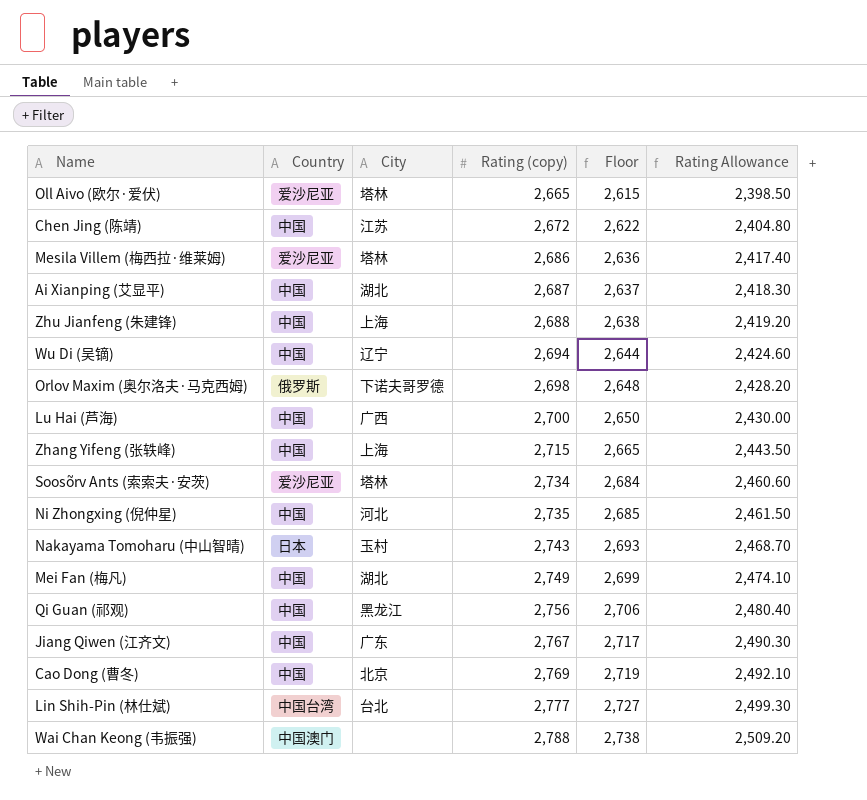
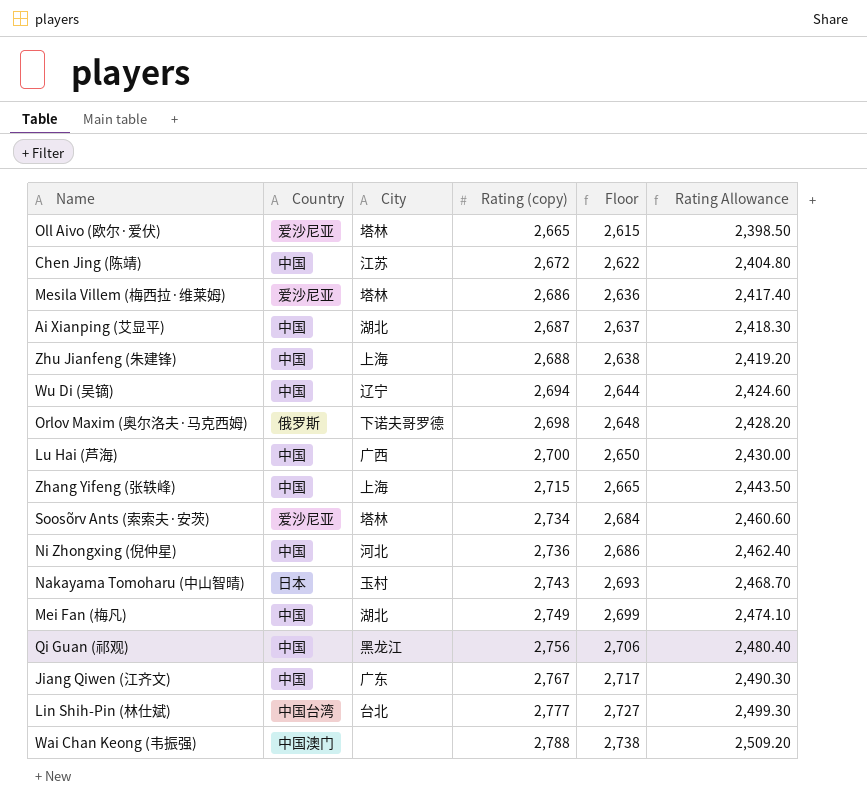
row Cao Dong (曹冬): 中国 | 北京 | 2,769 | 2,719 | 2,492.10 -> none
Ni Zhongxing (倪仲星) | Rating (copy): 2,735 -> 2,736
Ni Zhongxing (倪仲星) | Floor: 2,685 -> 2,686
Ni Zhongxing (倪仲星) | Rating Allowance: 2,461.50 -> 2,462.40

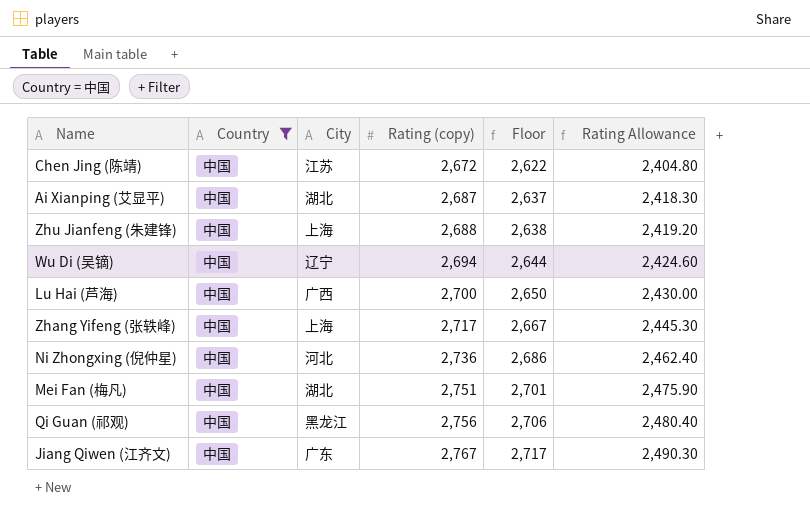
filter: none -> Country = 中国
Zhang Yifeng (张轶峰) | Rating (copy): 2,715 -> 2,717
Zhang Yifeng (张轶峰) | Floor: 2,665 -> 2,667
Zhang Yifeng (张轶峰) | Rating Allowance: 2,443.50 -> 2,445.30
Mei Fan (梅凡) | Rating (copy): 2,749 -> 2,751
Mei Fan (梅凡) | Floor: 2,699 -> 2,701
Mei Fan (梅凡) | Rating Allowance: 2,474.10 -> 2,475.90

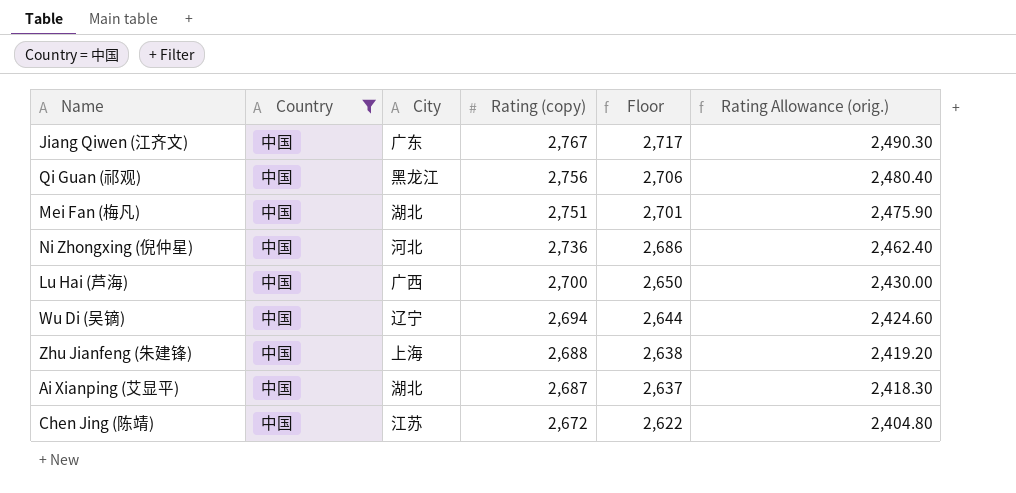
row order: Rating (copy) ascending -> Rating (copy) descending
column name: Rating Allowance -> Rating Allowance (orig.)
row Zhang Yifeng (张轶峰): 中国 | 上海 | 2,717 | 2,667 | 2,445.30 -> none

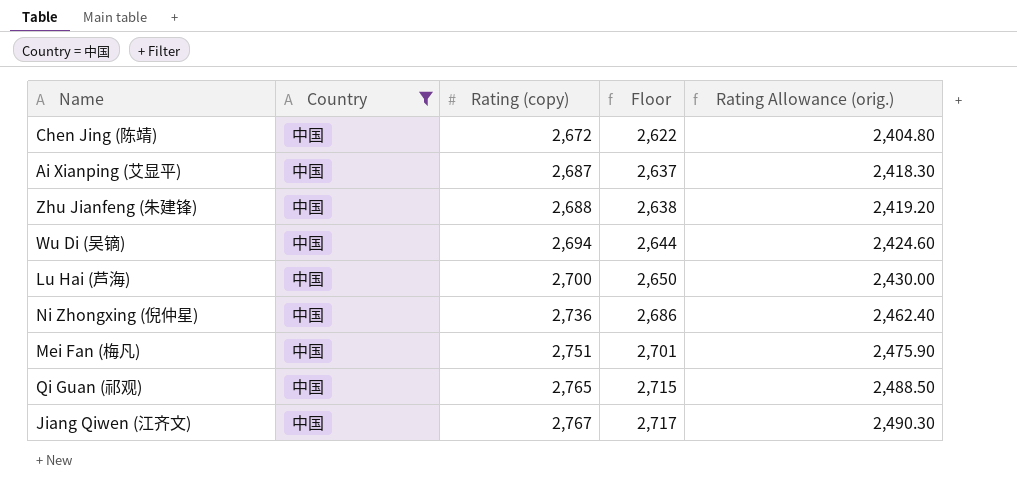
row order: Rating (copy) descending -> Rating (copy) ascending
column City | position: 3 -> none
Qi Guan (祁观) | Rating (copy): 2,756 -> 2,765
Qi Guan (祁观) | Floor: 2,706 -> 2,715
Qi Guan (祁观) | Rating Allowance (orig.): 2,480.40 -> 2,488.50

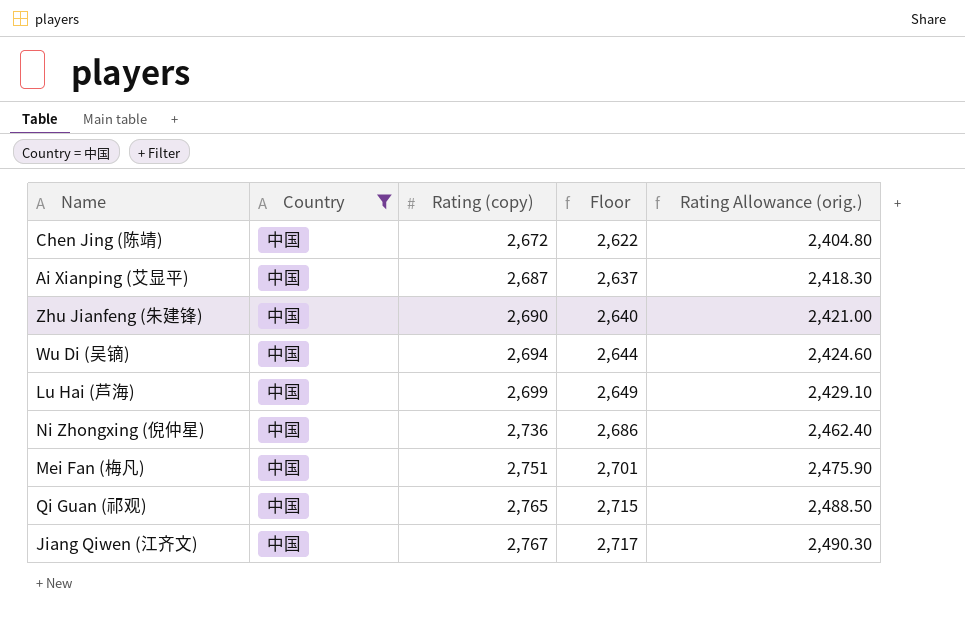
Zhu Jianfeng (朱建锋) | Rating (copy): 2,688 -> 2,690
Zhu Jianfeng (朱建锋) | Floor: 2,638 -> 2,640
Zhu Jianfeng (朱建锋) | Rating Allowance (orig.): 2,419.20 -> 2,421.00
Lu Hai (芦海) | Rating (copy): 2,700 -> 2,699
Lu Hai (芦海) | Floor: 2,650 -> 2,649
Lu Hai (芦海) | Rating Allowance (orig.): 2,430.00 -> 2,429.10

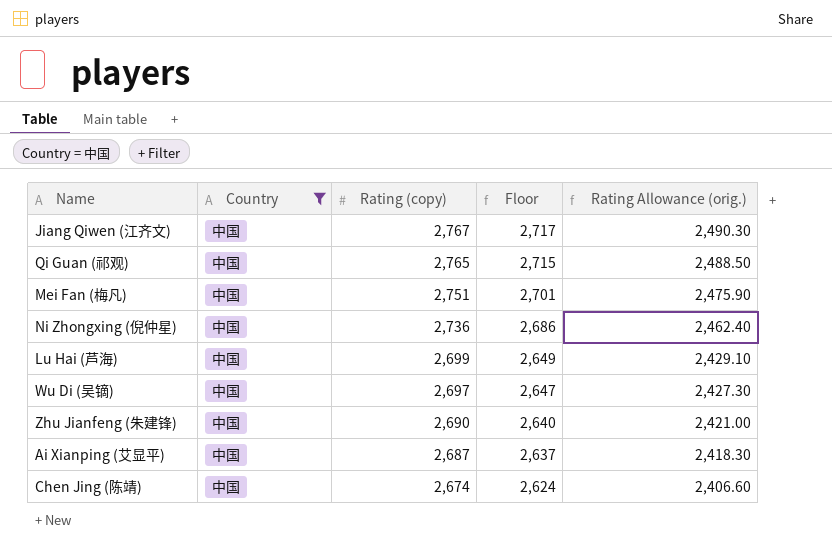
row order: Rating (copy) ascending -> Rating (copy) descending
Wu Di (吴镝) | Rating (copy): 2,694 -> 2,697
Wu Di (吴镝) | Floor: 2,644 -> 2,647
Wu Di (吴镝) | Rating Allowance (orig.): 2,424.60 -> 2,427.30
Chen Jing (陈靖) | Rating (copy): 2,672 -> 2,674
Chen Jing (陈靖) | Floor: 2,622 -> 2,624
Chen Jing (陈靖) | Rating Allowance (orig.): 2,404.80 -> 2,406.60

